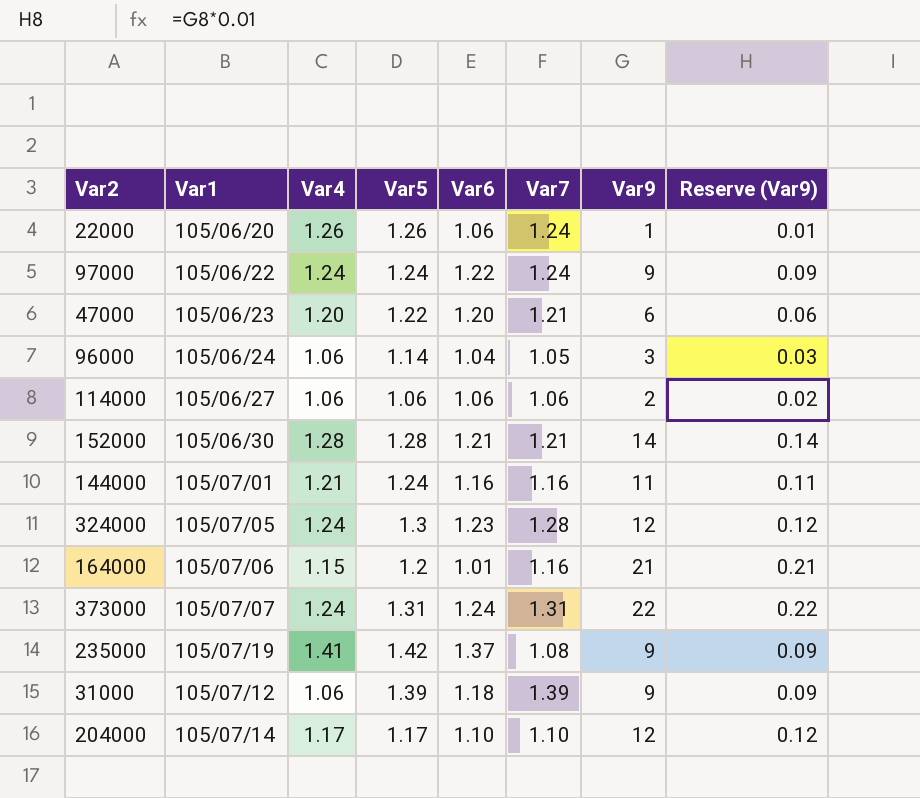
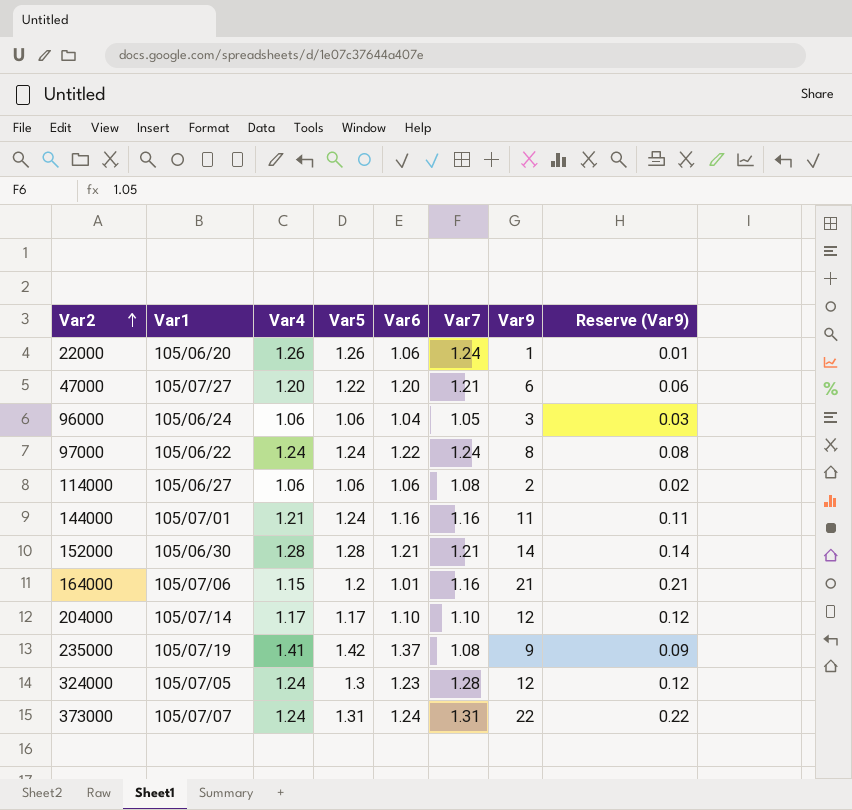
row order: none -> Var2 ascending
row 31000: 105/07/12 | 1.06 | 1.39 | 1.18 | 1.39 | 9 | 0.09 -> none
47000 | Var1: 105/06/23 -> 105/07/27
96000 | Var5: 1.14 -> 1.06
97000 | Var9: 9 -> 8
97000 | Reserve (Var9): 0.09 -> 0.08
114000 | Var7: 1.06 -> 1.08

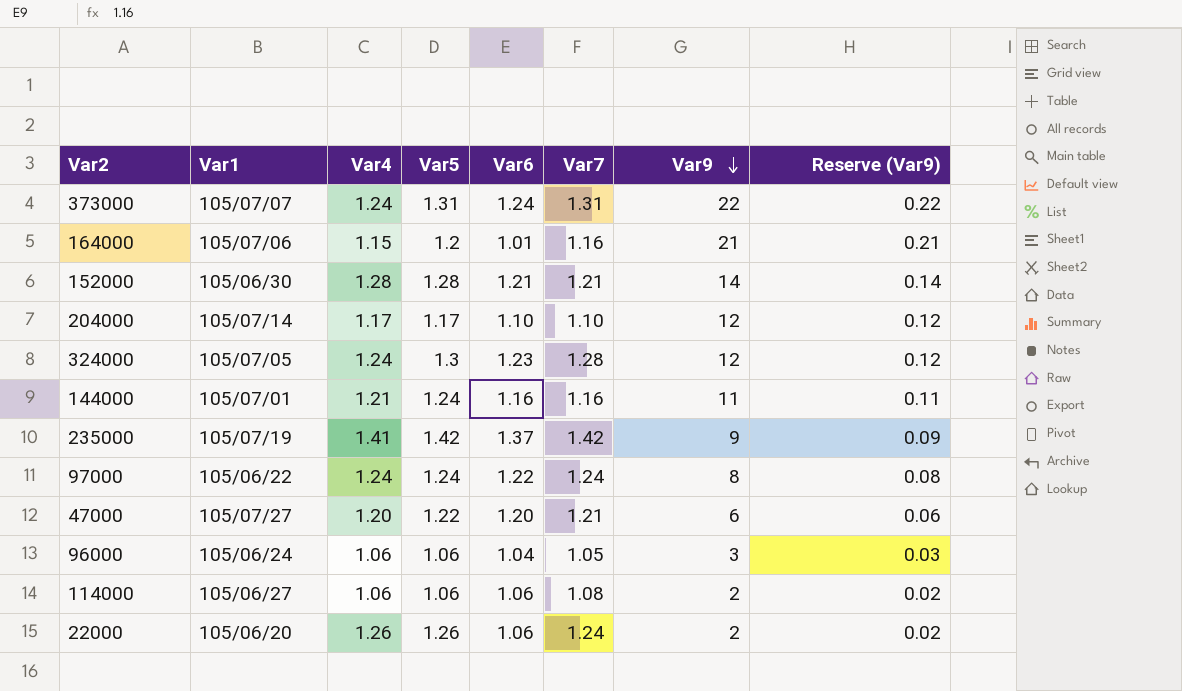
row order: Var2 ascending -> Var9 descending
235000 | Var7: 1.08 -> 1.42
22000 | Var9: 1 -> 2
22000 | Reserve (Var9): 0.01 -> 0.02

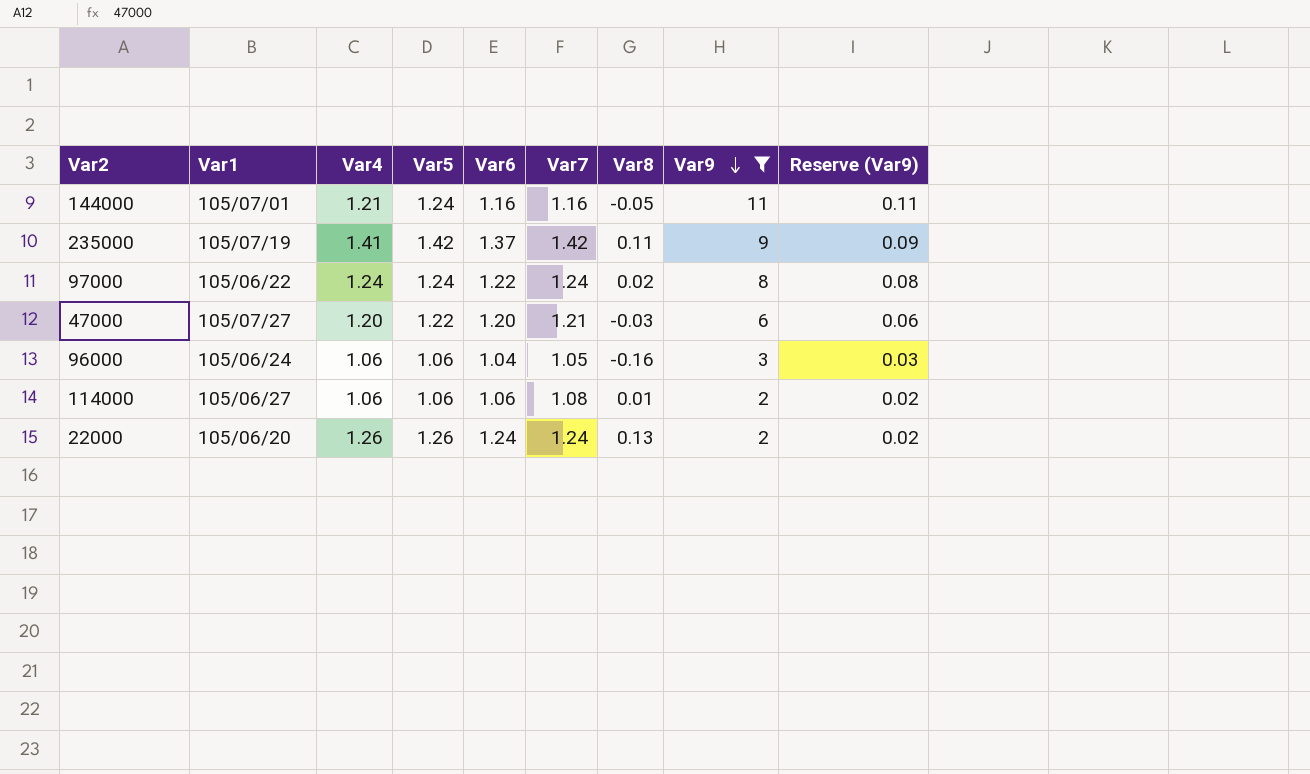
filter: none -> Var9 <= 11
column Var8 | position: none -> 7
22000 | Var6: 1.06 -> 1.24

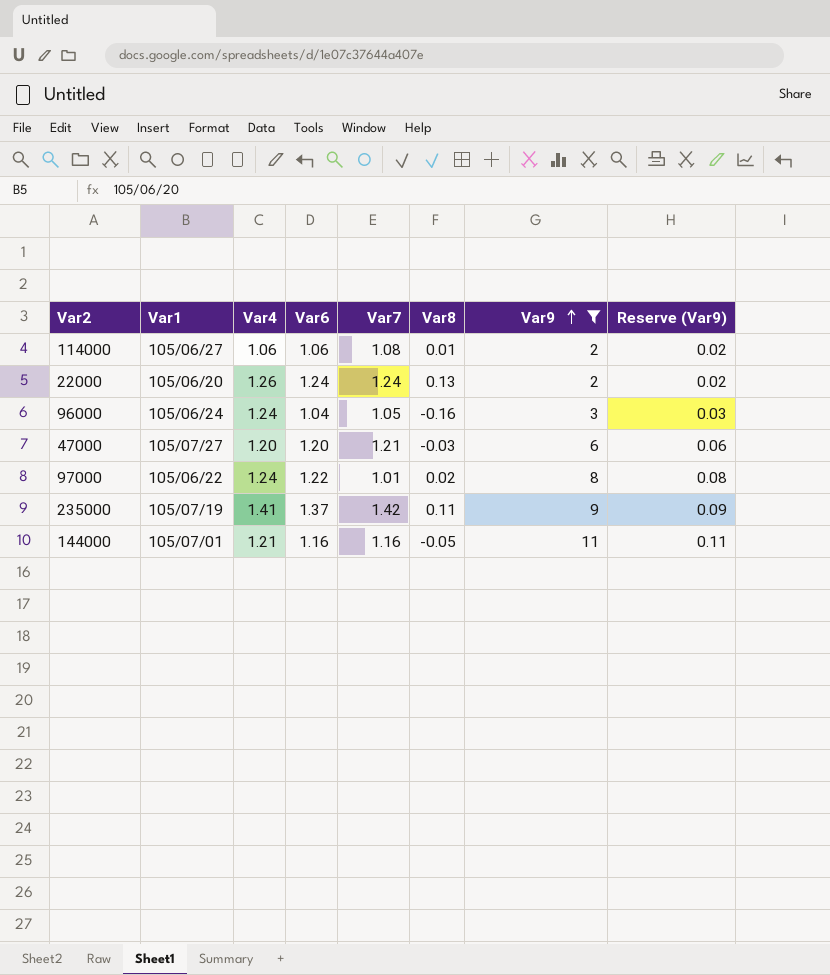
row order: Var9 descending -> Var9 ascending
column Var5 | position: 4 -> none
96000 | Var4: 1.06 -> 1.24
97000 | Var7: 1.24 -> 1.01

